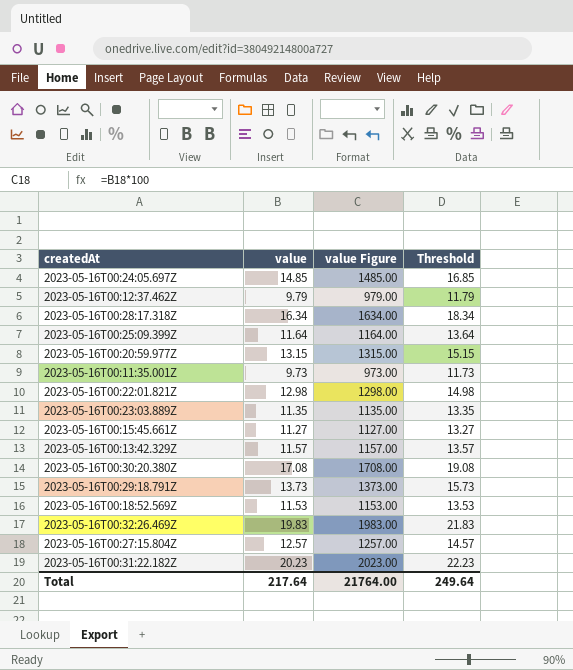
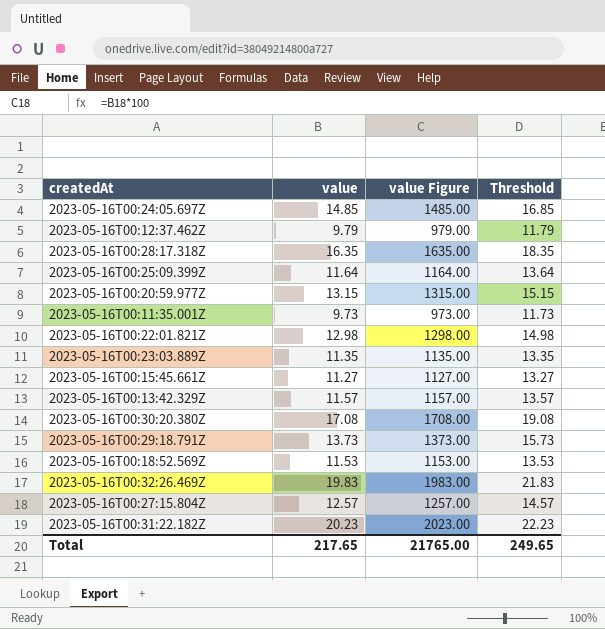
2023-05-16T00:28:17.318Z | value: 16.34 -> 16.35
2023-05-16T00:28:17.318Z | value Figure: 1634.00 -> 1635.00
2023-05-16T00:28:17.318Z | Threshold: 18.34 -> 18.35
Total | value: 217.64 -> 217.65
Total | value Figure: 21764.00 -> 21765.00
Total | Threshold: 249.64 -> 249.65

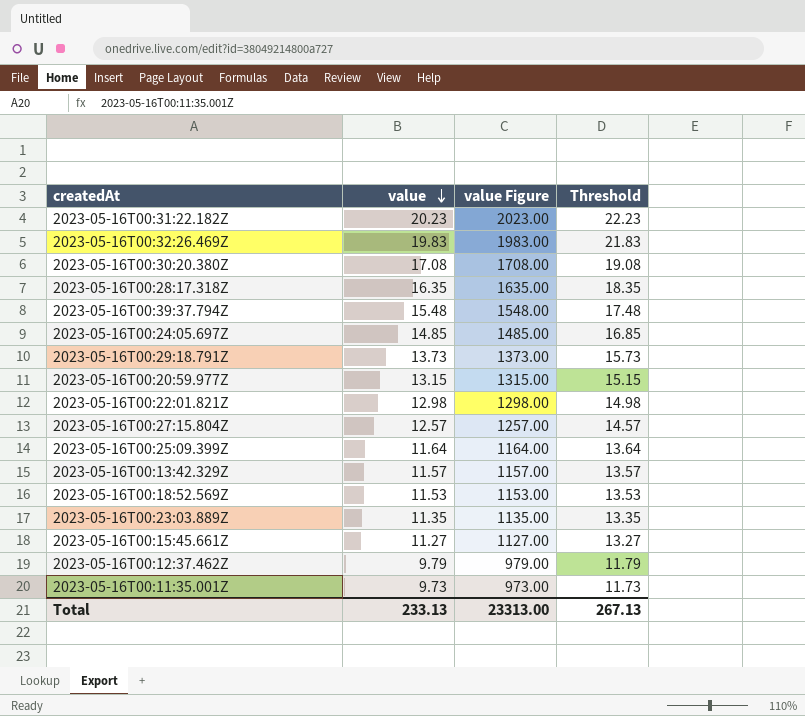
row order: none -> value descending
row 2023-05-16T00:39:37.794Z: none -> 15.48 | 1548.00 | 17.48
Total | value: 217.65 -> 233.13
Total | value Figure: 21765.00 -> 23313.00
Total | Threshold: 249.65 -> 267.13

